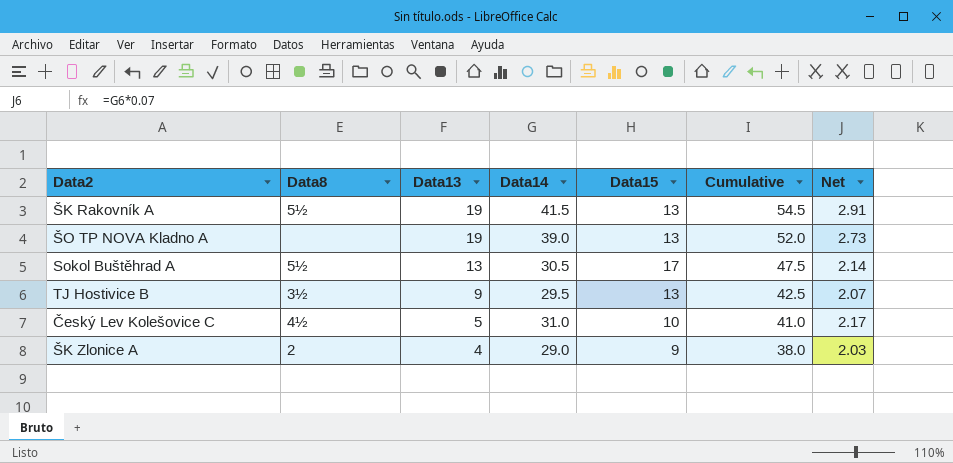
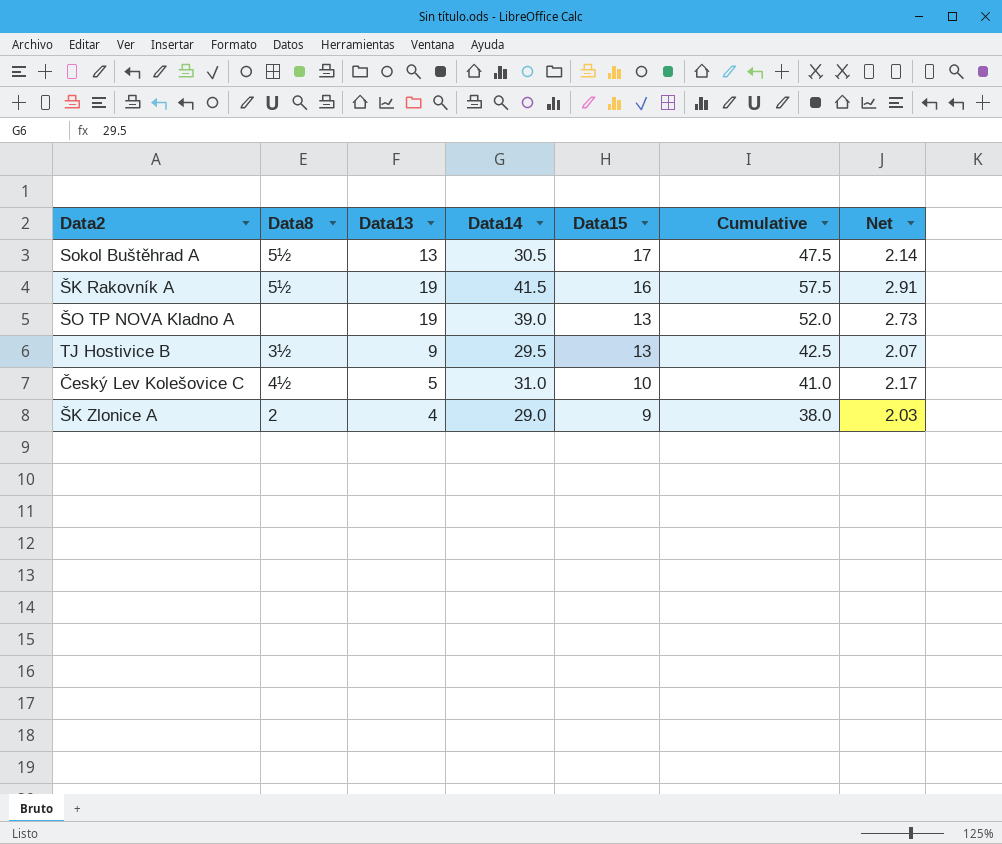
row order: Data13 descending -> Data15 descending
ŠK Rakovník A | Data15: 13 -> 16
ŠK Rakovník A | Cumulative: 54.5 -> 57.5

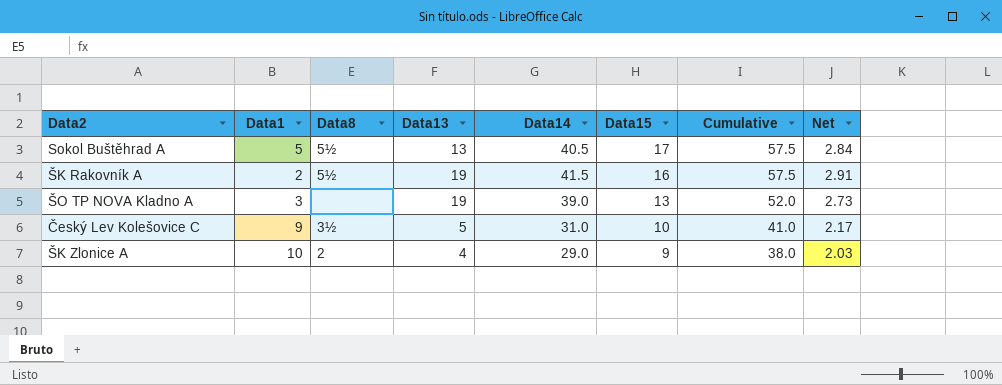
column Data1 | position: none -> 2
row TJ Hostivice B: 3½ | 9 | 29.5 | 13 | 42.5 | 2.07 -> none
Sokol Buštěhrad A | Data14: 30.5 -> 40.5
Sokol Buštěhrad A | Cumulative: 47.5 -> 57.5
Sokol Buštěhrad A | Net: 2.14 -> 2.84
Český Lev Kolešovice C | Data8: 4½ -> 3½

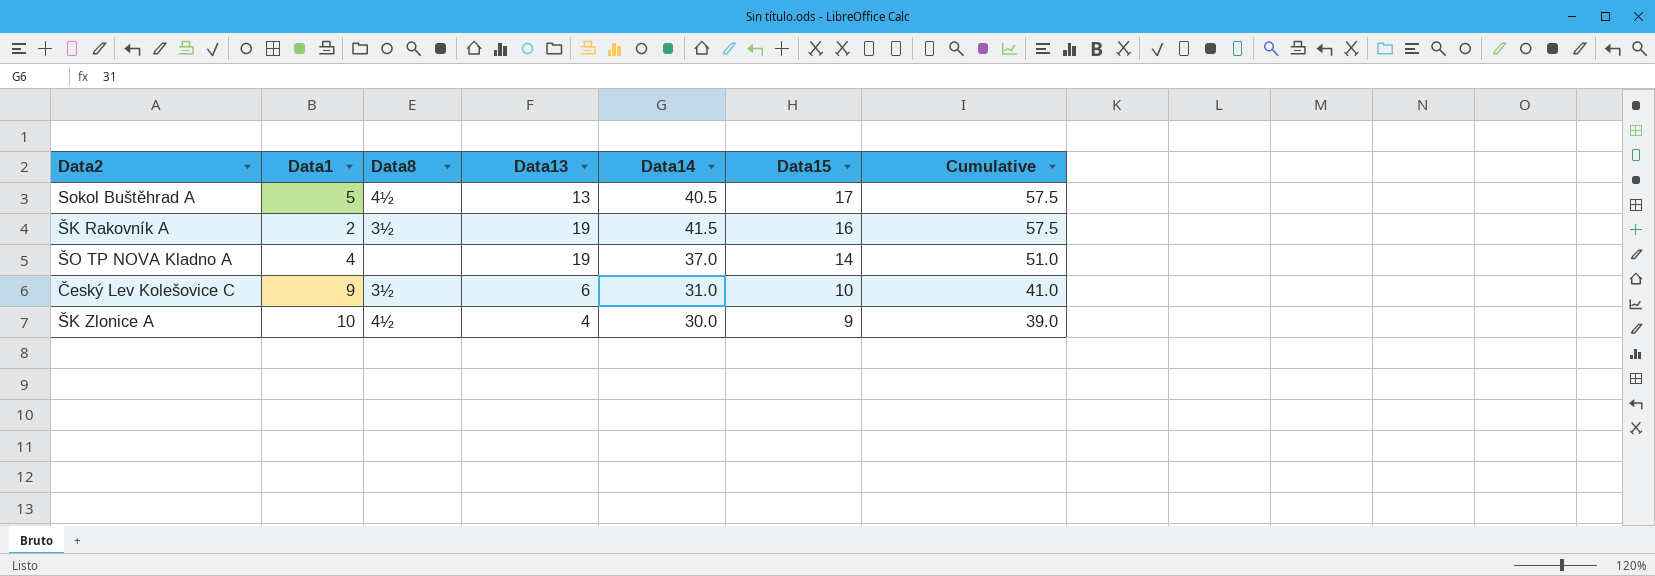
column Net | formula: [Data14] * 0.07 -> none
Sokol Buštěhrad A | Data8: 5½ -> 4½
ŠK Rakovník A | Data8: 5½ -> 3½
ŠO TP NOVA Kladno A | Data1: 3 -> 4
ŠO TP NOVA Kladno A | Data14: 39.0 -> 37.0
ŠO TP NOVA Kladno A | Data15: 13 -> 14
ŠO TP NOVA Kladno A | Cumulative: 52.0 -> 51.0
Český Lev Kolešovice C | Data13: 5 -> 6
ŠK Zlonice A | Data8: 2 -> 4½
ŠK Zlonice A | Data14: 29.0 -> 30.0
ŠK Zlonice A | Cumulative: 38.0 -> 39.0

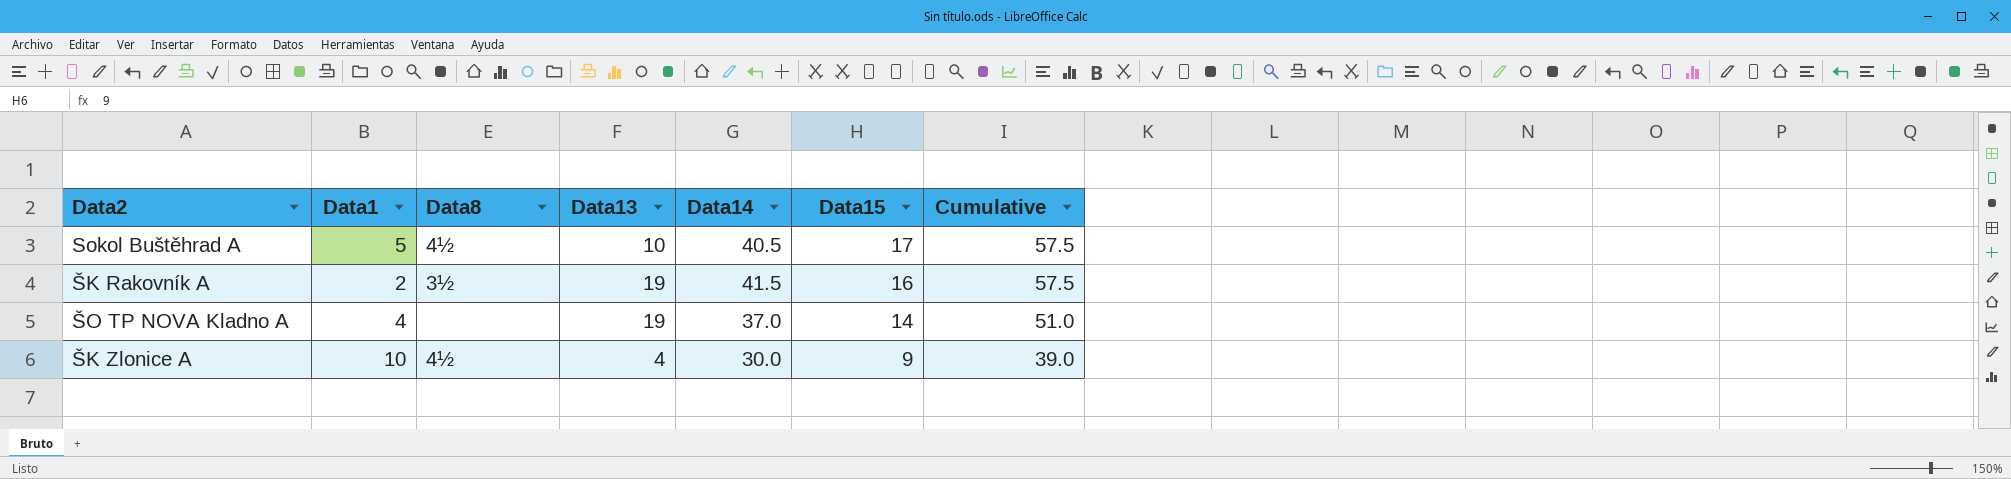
row Český Lev Kolešovice C: 9 | 3½ | 6 | 31.0 | 10 | 41.0 -> none
Sokol Buštěhrad A | Data13: 13 -> 10

